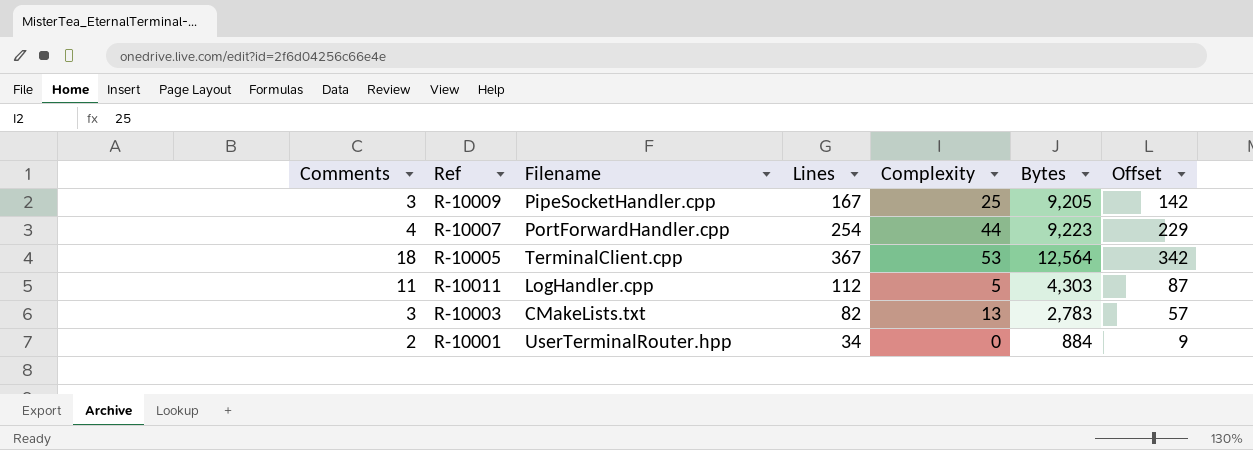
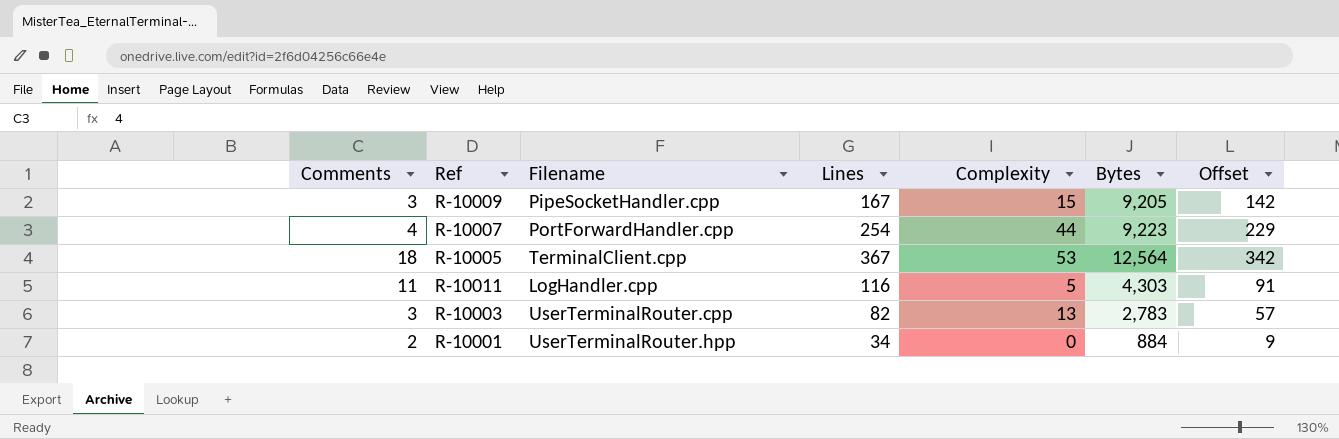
R-10009 | Complexity: 25 -> 15
R-10011 | Lines: 112 -> 116
R-10011 | Offset: 87 -> 91
R-10003 | Filename: CMakeLists.txt -> UserTerminalRouter.cpp

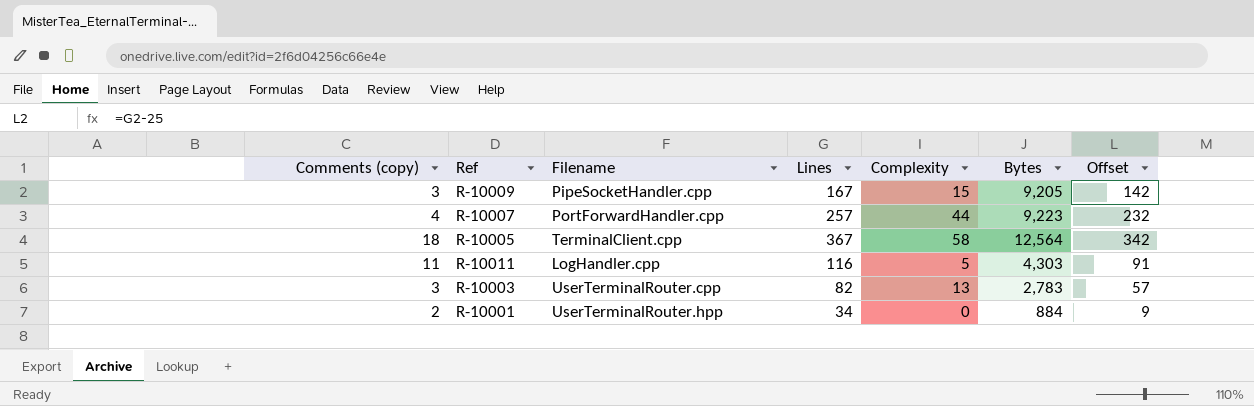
column name: Comments -> Comments (copy)
R-10007 | Lines: 254 -> 257
R-10007 | Offset: 229 -> 232
R-10005 | Complexity: 53 -> 58

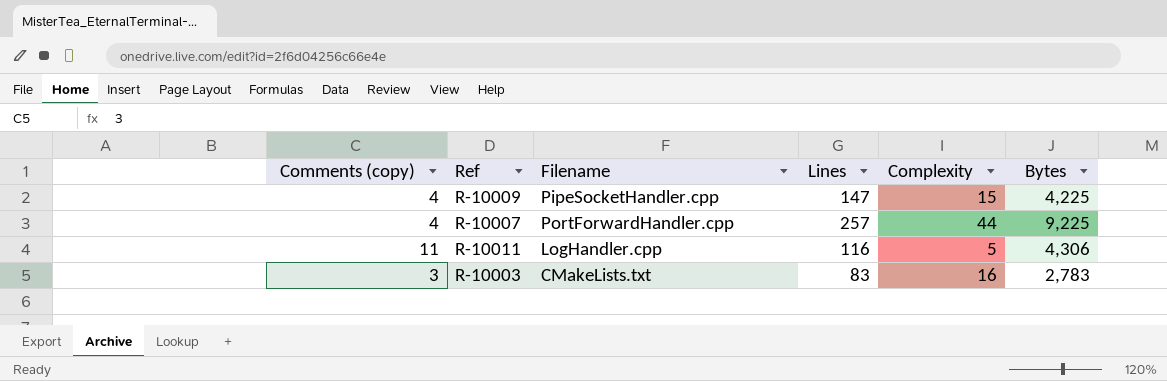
column Offset | formula: [Lines] - 25 -> none
row R-10005: 18 | TerminalClient.cpp | 367 | 58 | 12,564 | 342 -> none
row R-10001: 2 | UserTerminalRouter.hpp | 34 | 0 | 884 | 9 -> none
R-10009 | Comments (copy): 3 -> 4
R-10009 | Lines: 167 -> 147
R-10009 | Bytes: 9,205 -> 4,225
R-10007 | Bytes: 9,223 -> 9,225
R-10011 | Bytes: 4,303 -> 4,306
R-10003 | Filename: UserTerminalRouter.cpp -> CMakeLists.txt
R-10003 | Lines: 82 -> 83
R-10003 | Complexity: 13 -> 16

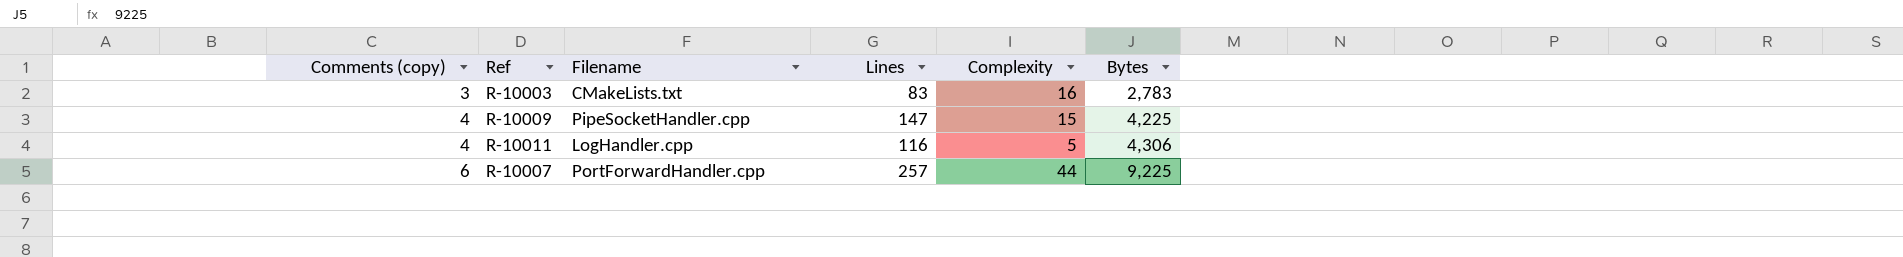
row order: none -> Comments (copy) ascending
R-10011 | Comments (copy): 11 -> 4
R-10007 | Comments (copy): 4 -> 6

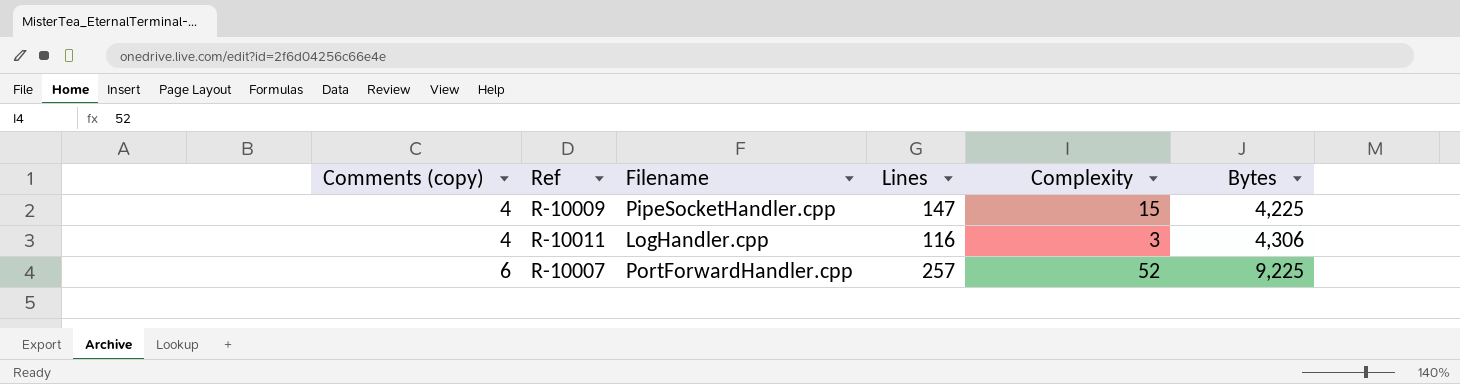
row R-10003: 3 | CMakeLists.txt | 83 | 16 | 2,783 -> none
R-10011 | Complexity: 5 -> 3
R-10007 | Complexity: 44 -> 52

